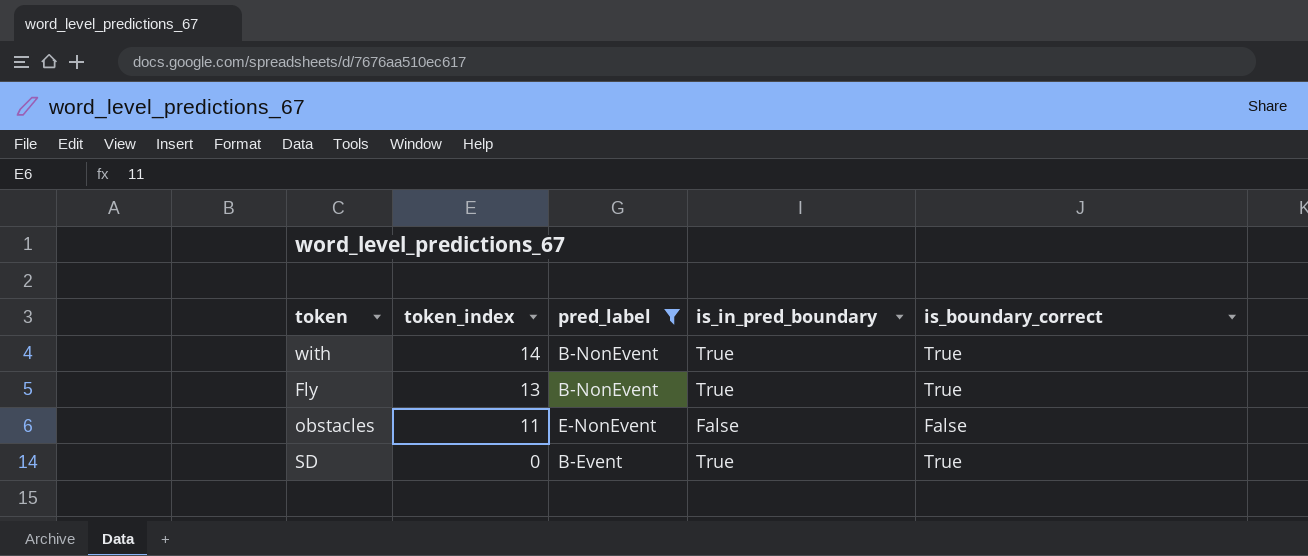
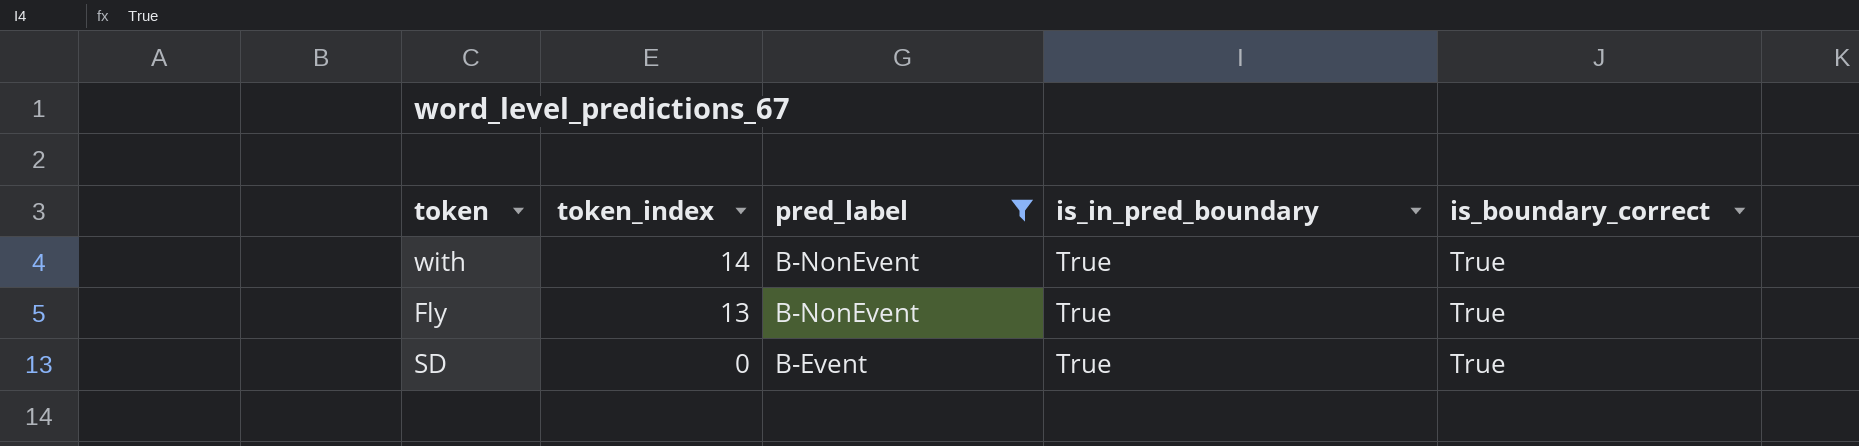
row obstacles: 11 | E-NonEvent | False | False -> none

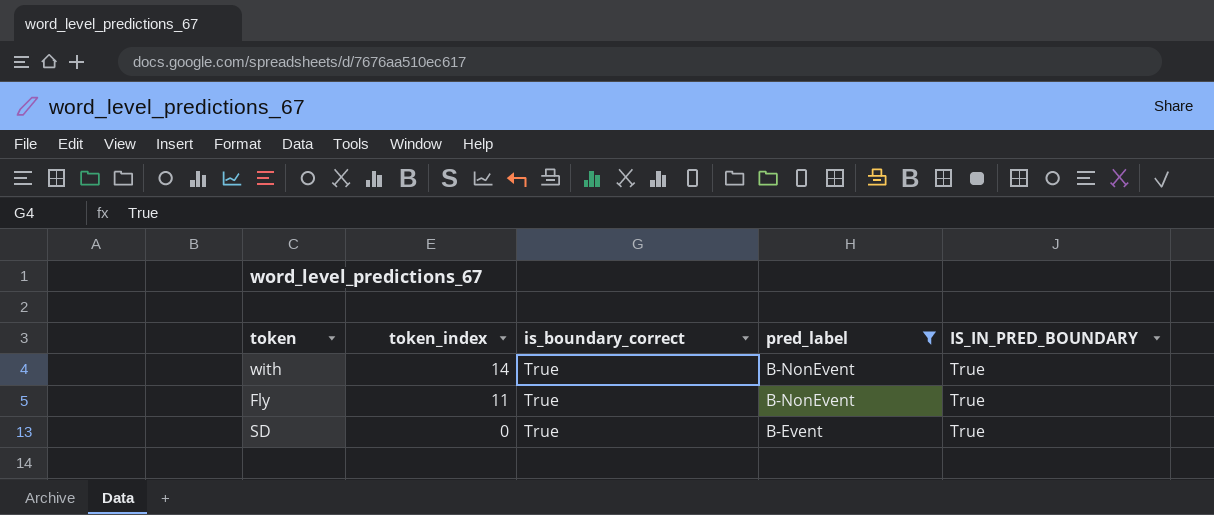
column is_boundary_correct | position: 5 -> 3
column name: is_in_pred_boundary -> IS_IN_PRED_BOUNDARY
Fly | token_index: 13 -> 11

